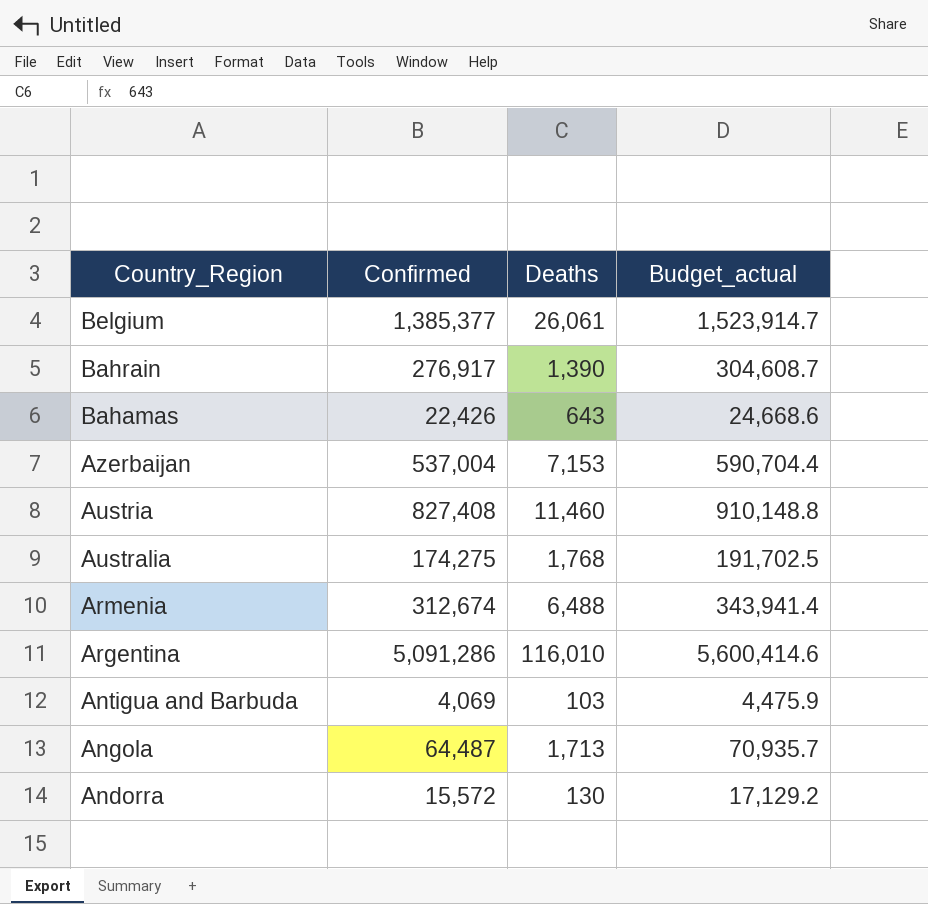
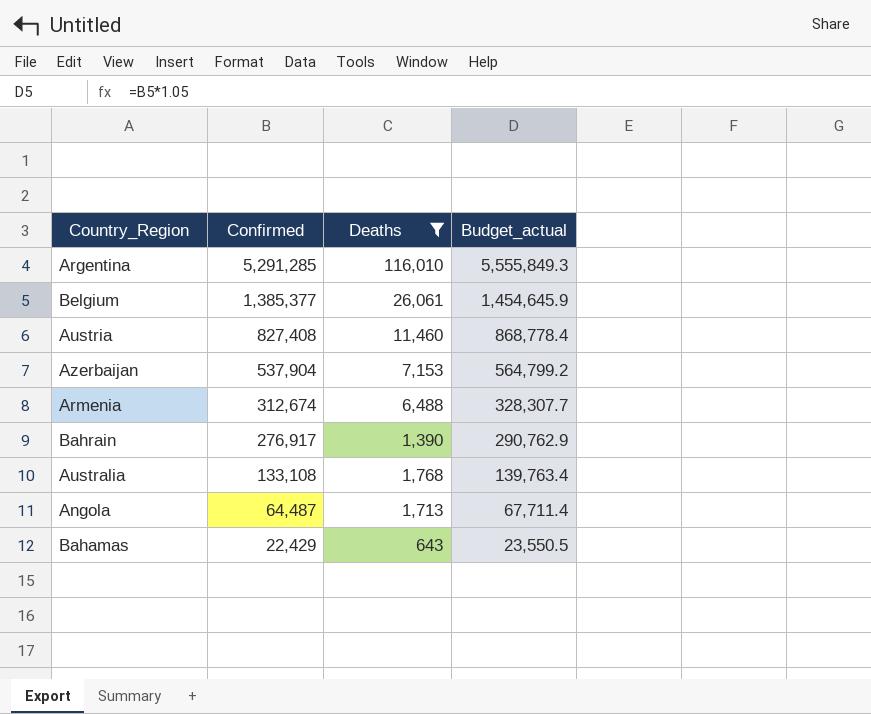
filter: none -> Deaths >= 643
row order: Country_Region descending -> Confirmed descending
column Budget_actual | formula: [Confirmed] * 1.1 -> [Confirmed] * 1.05
Argentina | Confirmed: 5,091,286 -> 5,291,285
Azerbaijan | Confirmed: 537,004 -> 537,904
Australia | Confirmed: 174,275 -> 133,108
Bahamas | Confirmed: 22,426 -> 22,429

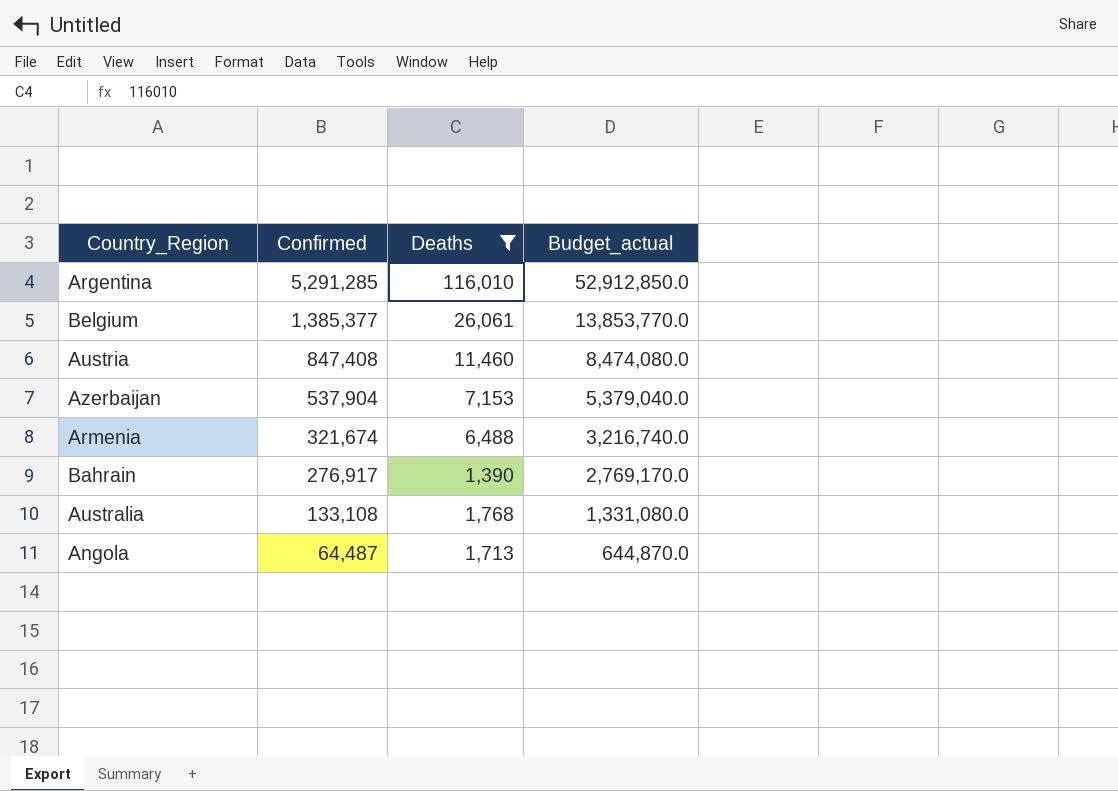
column Budget_actual | formula: [Confirmed] * 1.05 -> [Confirmed] * 10
row Bahamas: 22,429 | 643 | 23,550.5 -> none
Austria | Confirmed: 827,408 -> 847,408
Armenia | Confirmed: 312,674 -> 321,674

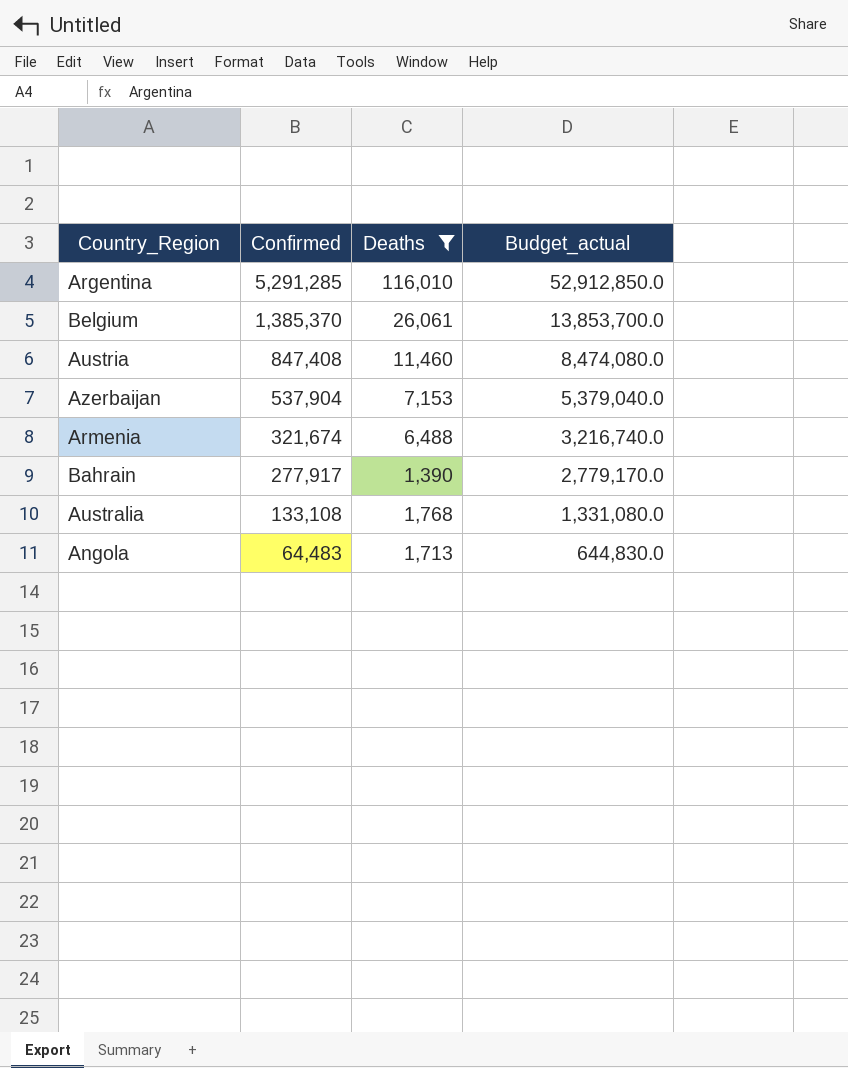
Belgium | Confirmed: 1,385,377 -> 1,385,370
Belgium | Budget_actual: 13,853,770.0 -> 13,853,700.0
Bahrain | Confirmed: 276,917 -> 277,917
Bahrain | Budget_actual: 2,769,170.0 -> 2,779,170.0
Angola | Confirmed: 64,487 -> 64,483
Angola | Budget_actual: 644,870.0 -> 644,830.0

